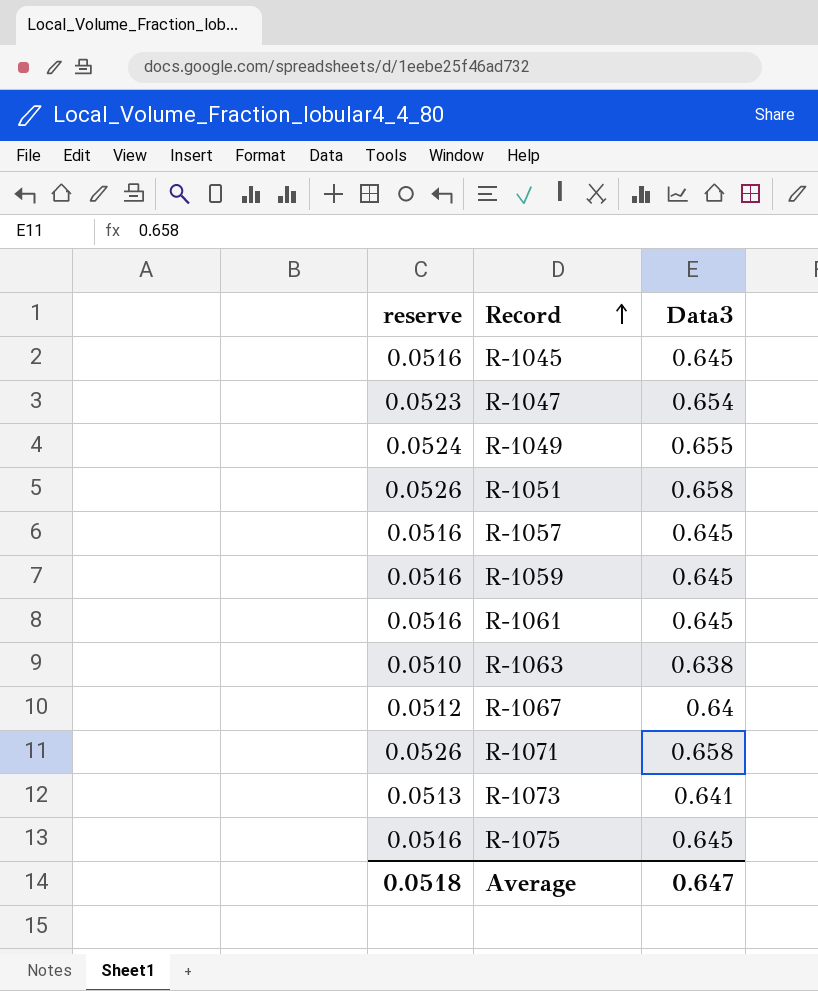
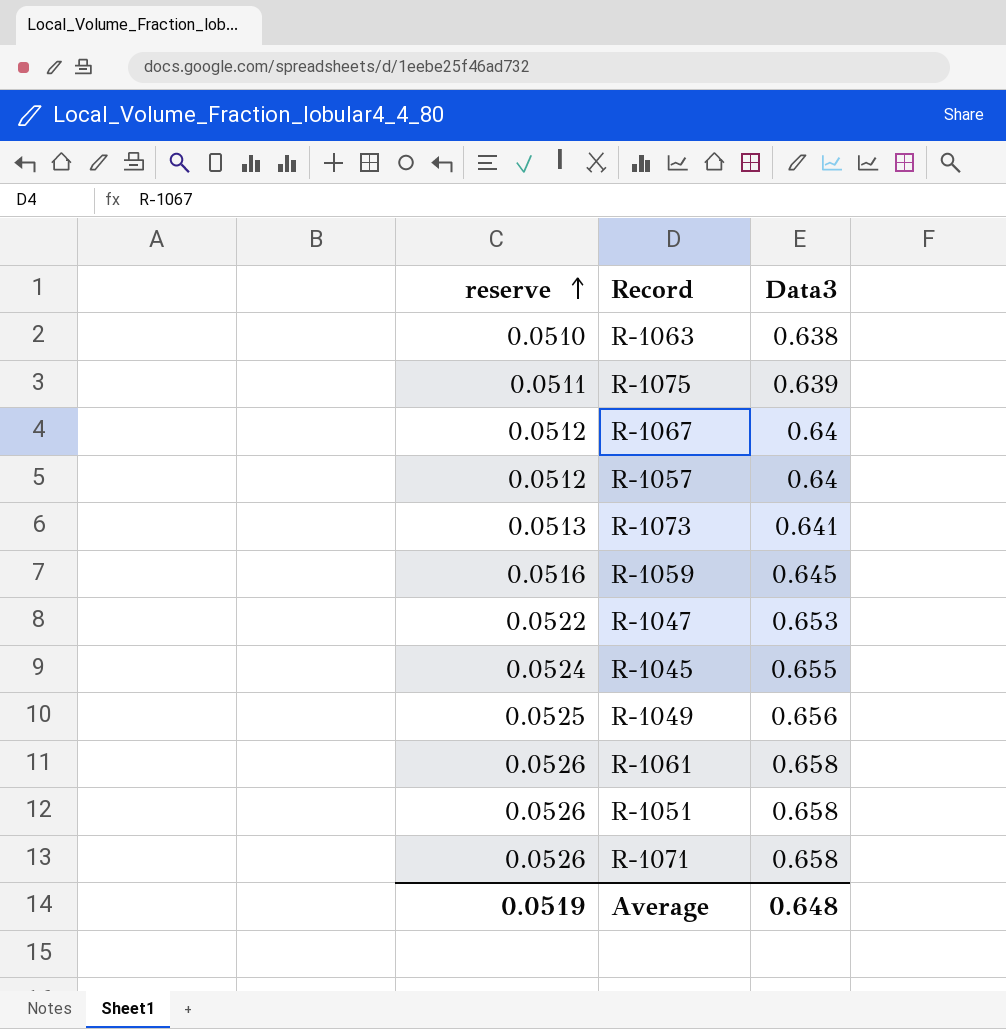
row order: Record ascending -> reserve ascending
R-1075 | reserve: 0.0516 -> 0.0511
R-1075 | Data3: 0.645 -> 0.639
R-1057 | reserve: 0.0516 -> 0.0512
R-1057 | Data3: 0.645 -> 0.64
R-1047 | reserve: 0.0523 -> 0.0522
R-1047 | Data3: 0.654 -> 0.653
R-1045 | reserve: 0.0516 -> 0.0524
R-1045 | Data3: 0.645 -> 0.655
R-1049 | reserve: 0.0524 -> 0.0525
R-1049 | Data3: 0.655 -> 0.656
R-1061 | reserve: 0.0516 -> 0.0526
R-1061 | Data3: 0.645 -> 0.658
Average | reserve: 0.0518 -> 0.0519
Average | Data3: 0.647 -> 0.648

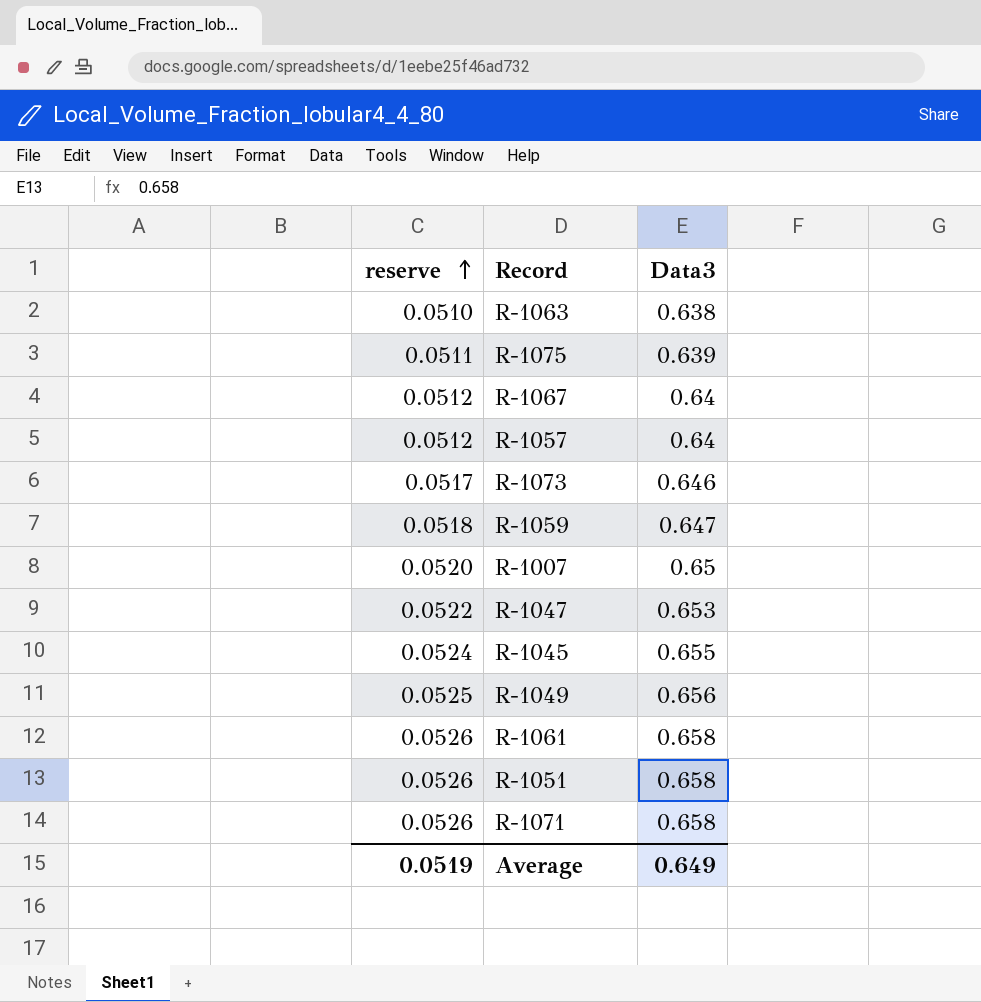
R-1073 | reserve: 0.0513 -> 0.0517
R-1073 | Data3: 0.641 -> 0.646
R-1059 | reserve: 0.0516 -> 0.0518
R-1059 | Data3: 0.645 -> 0.647
row R-1007: none -> 0.0520 | 0.65
Average | Data3: 0.648 -> 0.649

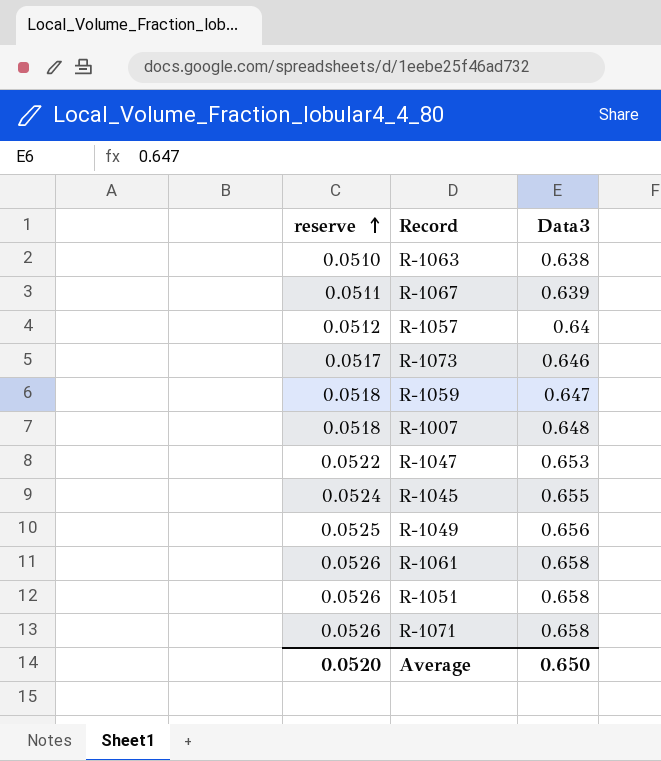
row R-1075: 0.0511 | 0.639 -> none
R-1067 | reserve: 0.0512 -> 0.0511
R-1067 | Data3: 0.64 -> 0.639
R-1007 | reserve: 0.0520 -> 0.0518
R-1007 | Data3: 0.65 -> 0.648
Average | reserve: 0.0519 -> 0.0520
Average | Data3: 0.649 -> 0.650

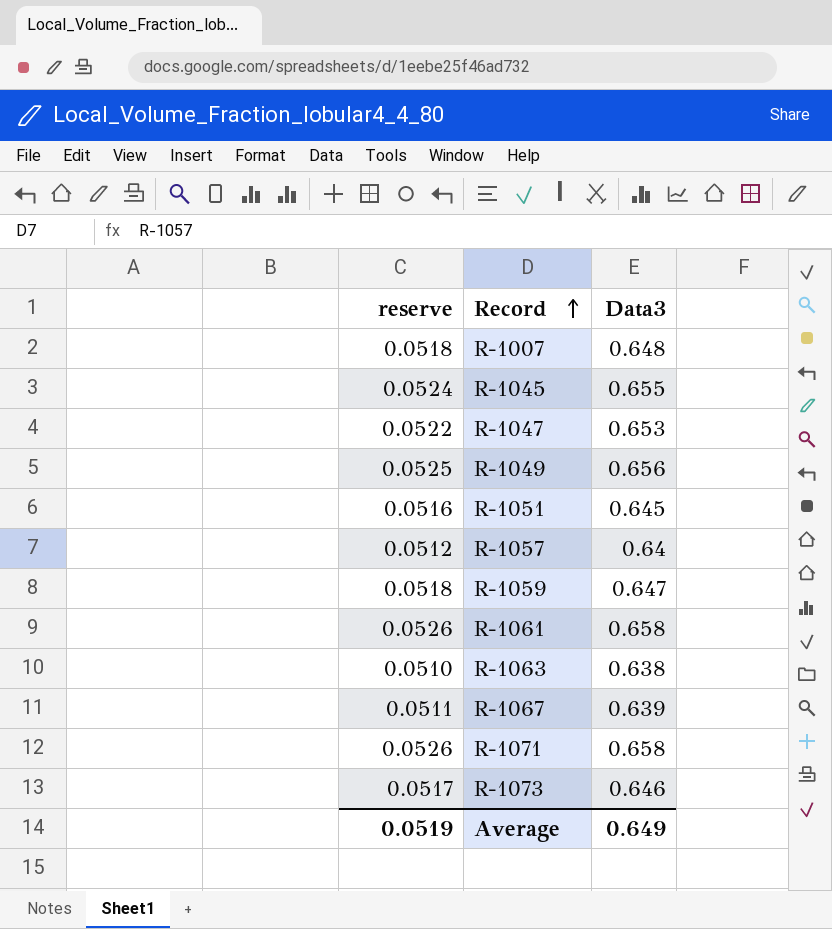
row order: reserve ascending -> Record ascending
R-1051 | reserve: 0.0526 -> 0.0516
R-1051 | Data3: 0.658 -> 0.645
Average | reserve: 0.0520 -> 0.0519
Average | Data3: 0.650 -> 0.649

